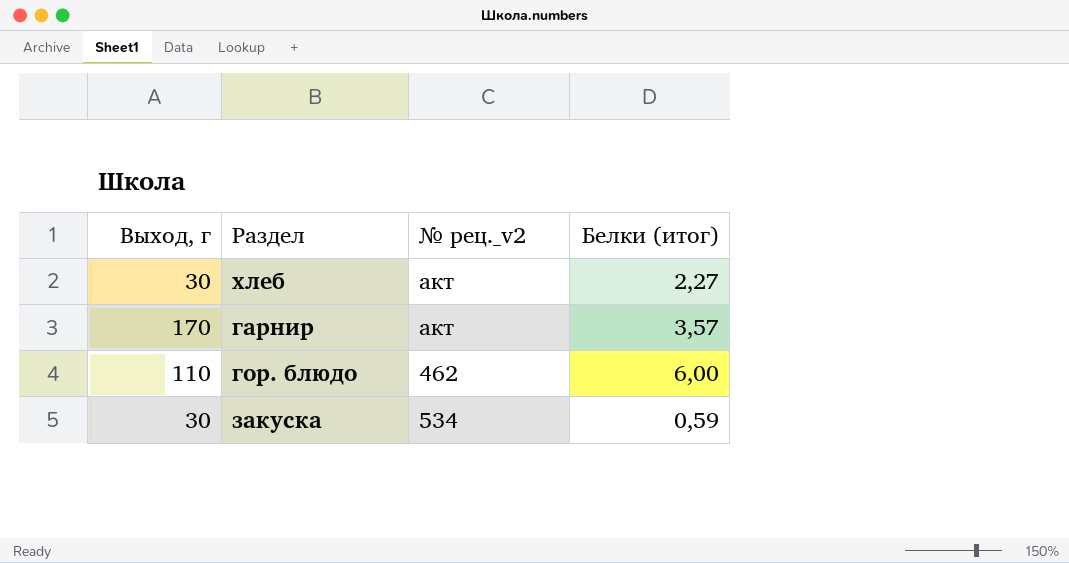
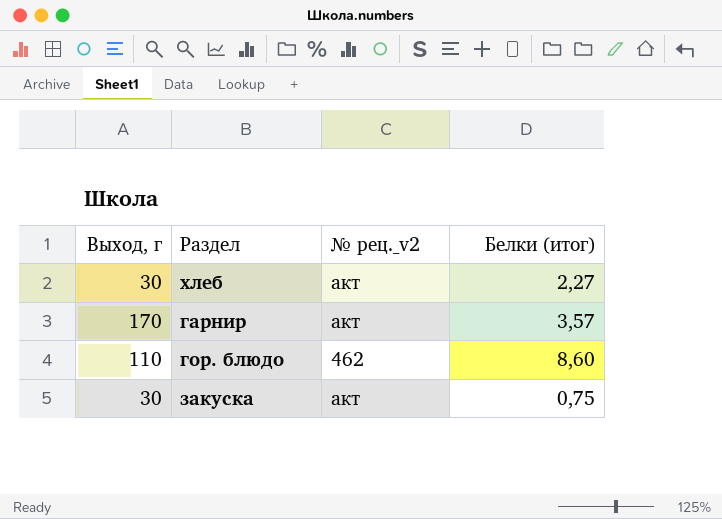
гор. блюдо | Белки (итог): 6,00 -> 8,60
закуска | № рец._v2: 534 -> акт
закуска | Белки (итог): 0,59 -> 0,75

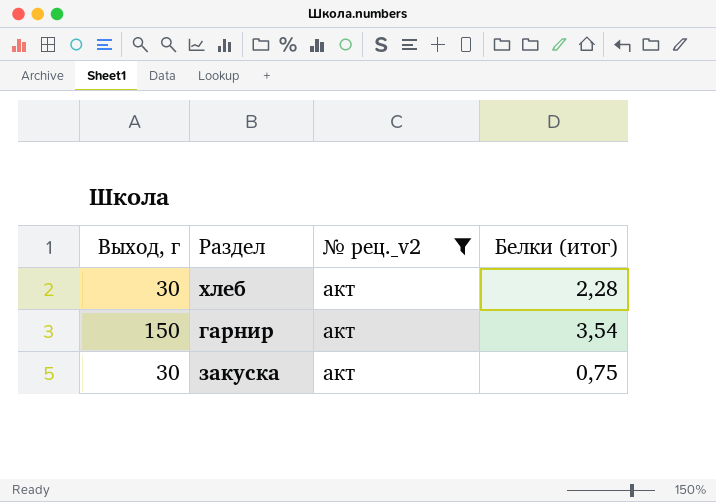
filter: none -> № рец._v2 = акт
хлеб | Белки (итог): 2,27 -> 2,28
гарнир | Выход, г: 170 -> 150
гарнир | Белки (итог): 3,57 -> 3,54

